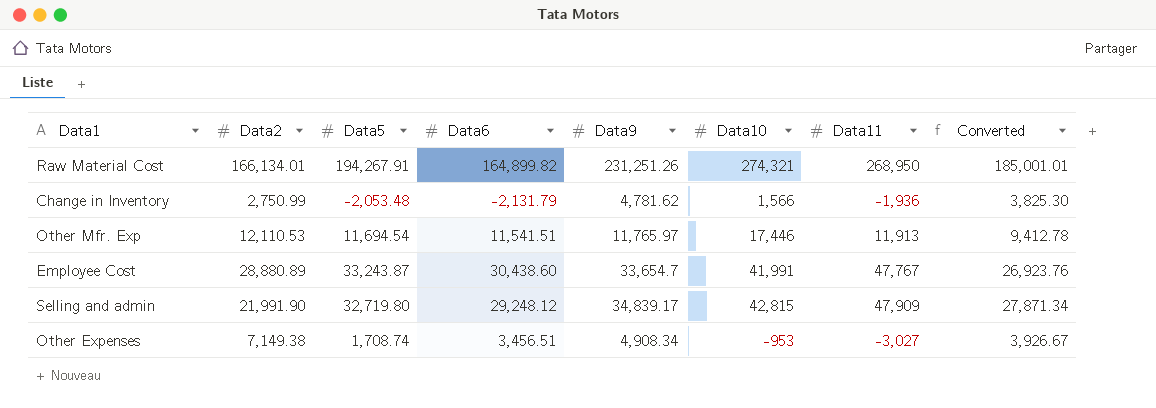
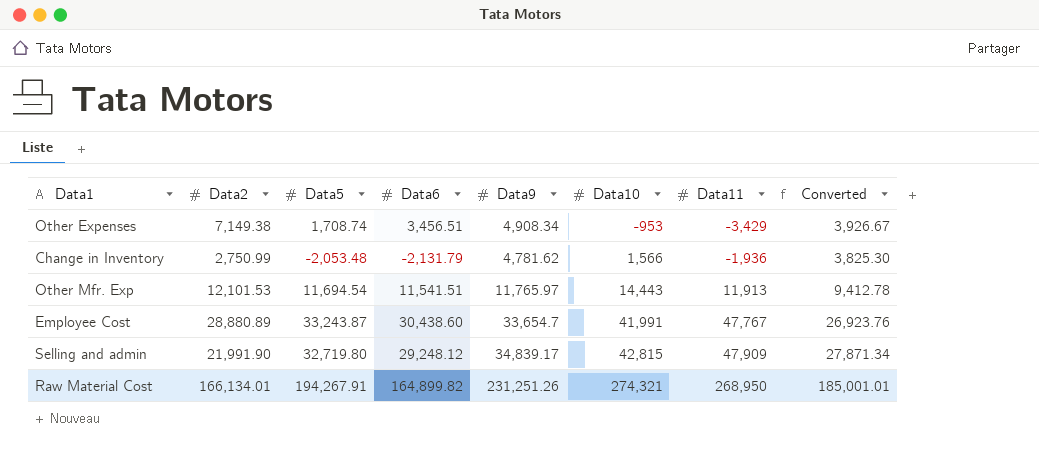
row order: none -> Data10 ascending
Other Expenses | Data11: -3,027 -> -3,429
Other Mfr. Exp | Data2: 12,110.53 -> 12,101.53
Other Mfr. Exp | Data10: 17,446 -> 14,443

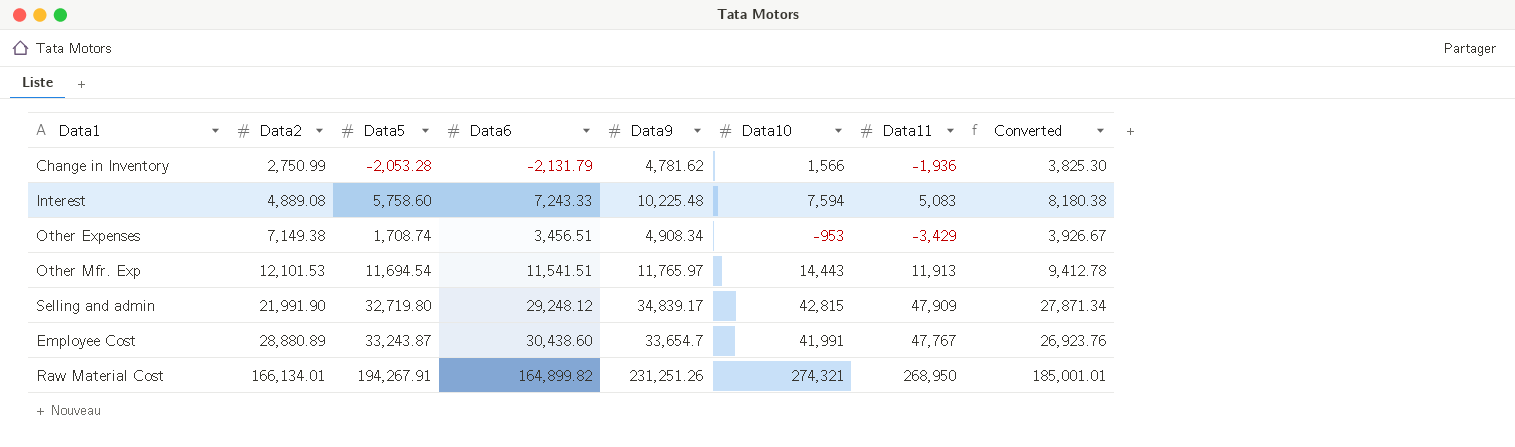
row order: Data10 ascending -> Data2 ascending
Change in Inventory | Data5: -2,053.48 -> -2,053.28
row Interest: none -> 4,889.08 | 5,758.60 | 7,243.33 | 10,225.48 | 7,594 | 5,083 | 8,180.38

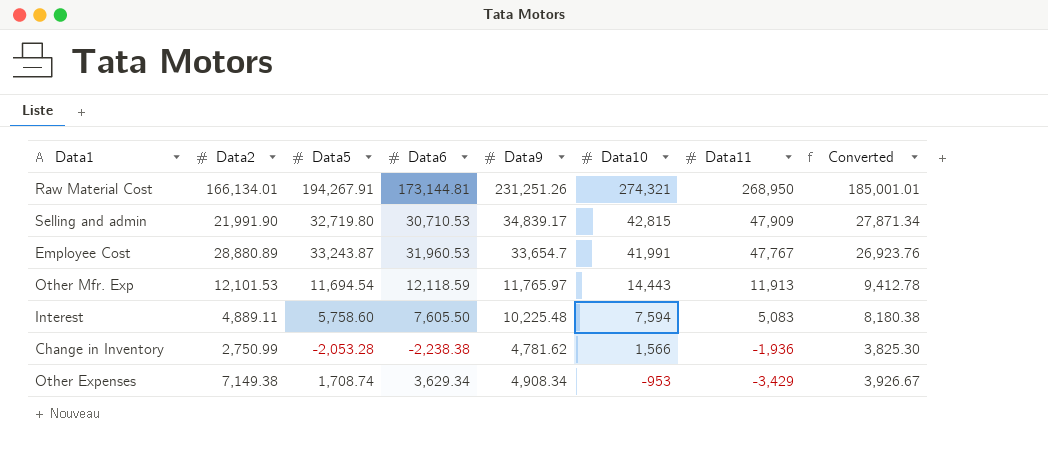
row order: Data2 ascending -> Data10 descending
Raw Material Cost | Data6: 164,899.82 -> 173,144.81
Selling and admin | Data6: 29,248.12 -> 30,710.53
Employee Cost | Data6: 30,438.60 -> 31,960.53
Other Mfr. Exp | Data6: 11,541.51 -> 12,118.59
Interest | Data2: 4,889.08 -> 4,889.11
Interest | Data6: 7,243.33 -> 7,605.50
Change in Inventory | Data6: -2,131.79 -> -2,238.38
Other Expenses | Data6: 3,456.51 -> 3,629.34

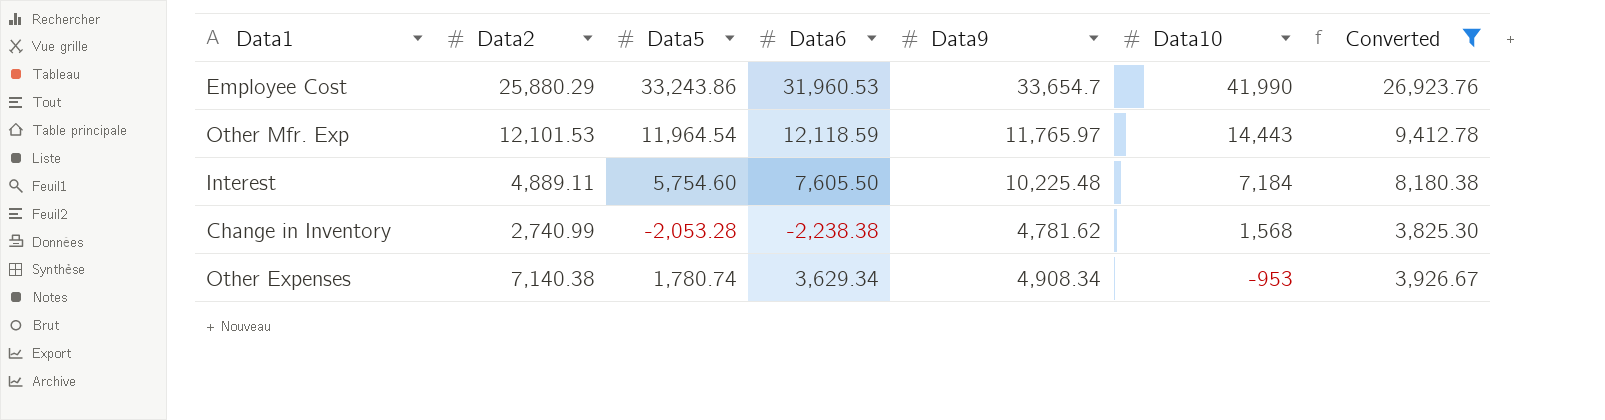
filter: none -> Converted <= 26,923.76
column Data11 | position: 7 -> none
Employee Cost | Data2: 28,880.89 -> 25,880.29
Employee Cost | Data5: 33,243.87 -> 33,243.86
Employee Cost | Data10: 41,991 -> 41,990
Other Mfr. Exp | Data5: 11,694.54 -> 11,964.54
Interest | Data5: 5,758.60 -> 5,754.60
Interest | Data10: 7,594 -> 7,184
Change in Inventory | Data2: 2,750.99 -> 2,740.99
Change in Inventory | Data10: 1,566 -> 1,568
Other Expenses | Data2: 7,149.38 -> 7,140.38
Other Expenses | Data5: 1,708.74 -> 1,780.74

